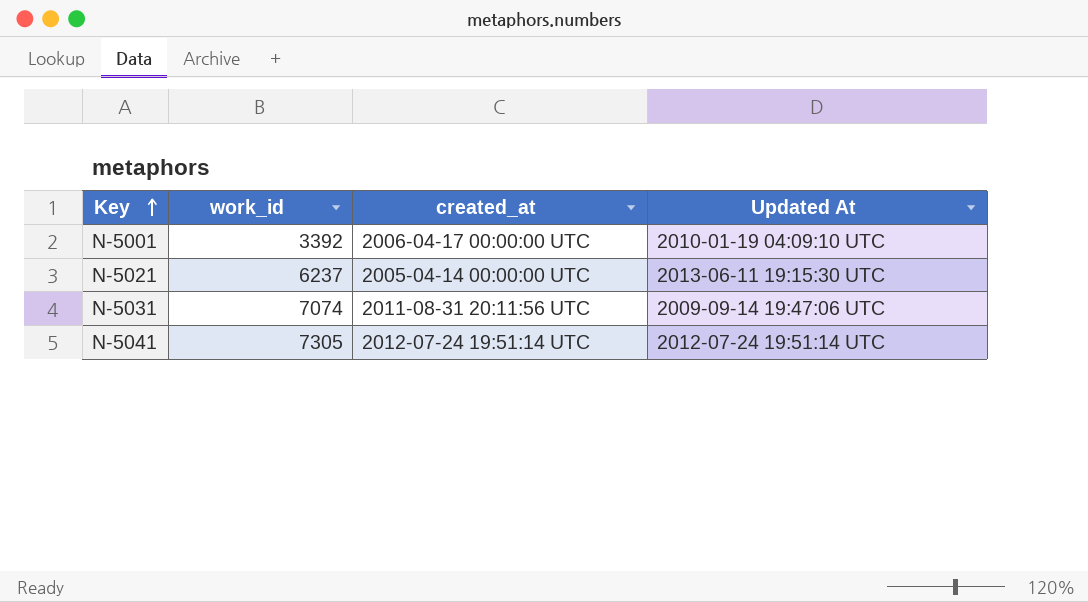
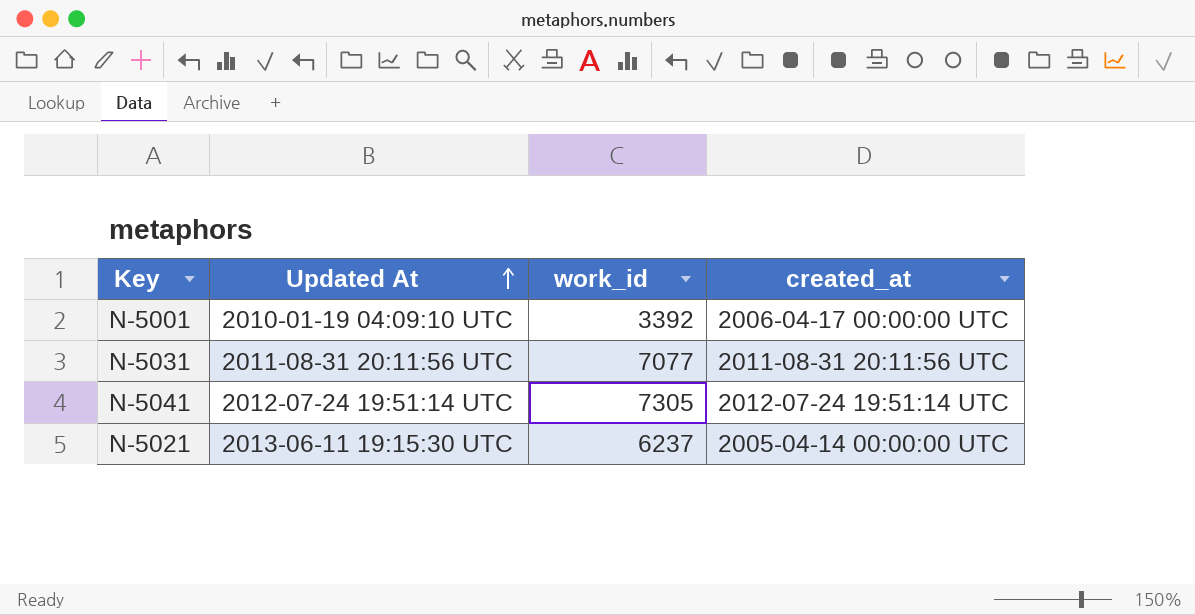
row order: Key ascending -> Updated At ascending
column Updated At | position: 4 -> 2
N-5031 | Updated At: 2009-09-14 19:47:06 UTC -> 2011-08-31 20:11:56 UTC
N-5031 | work_id: 7074 -> 7077

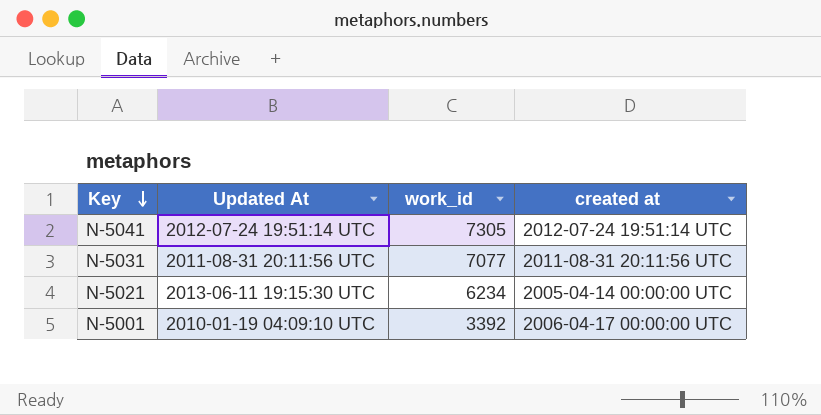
row order: Updated At ascending -> Key descending
column name: created_at -> created at
N-5021 | work_id: 6237 -> 6234

